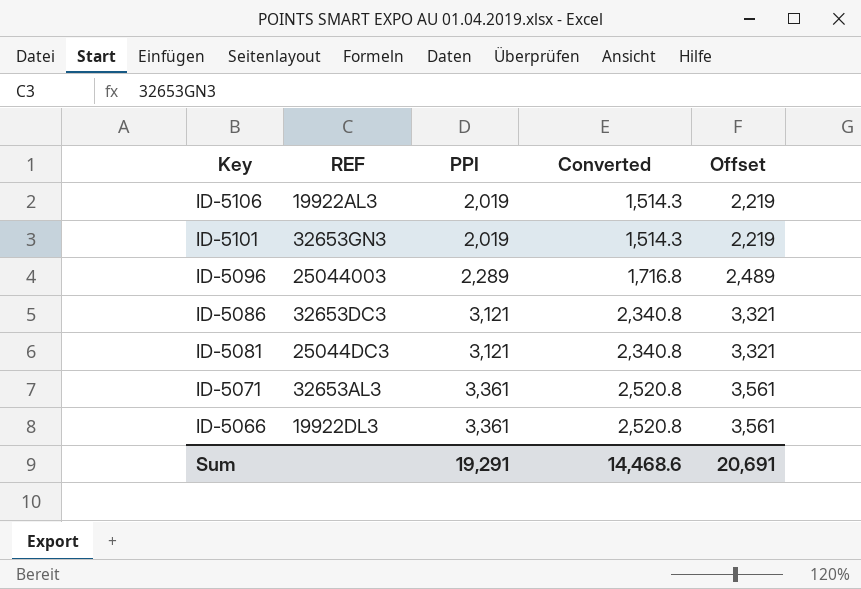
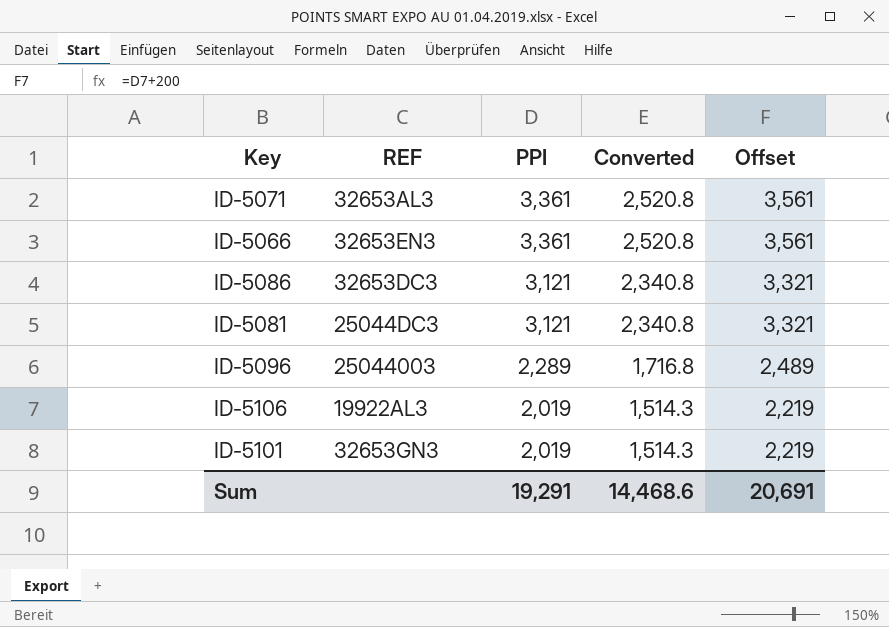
row order: Key descending -> PPI descending
ID-5066 | REF: 19922DL3 -> 32653EN3

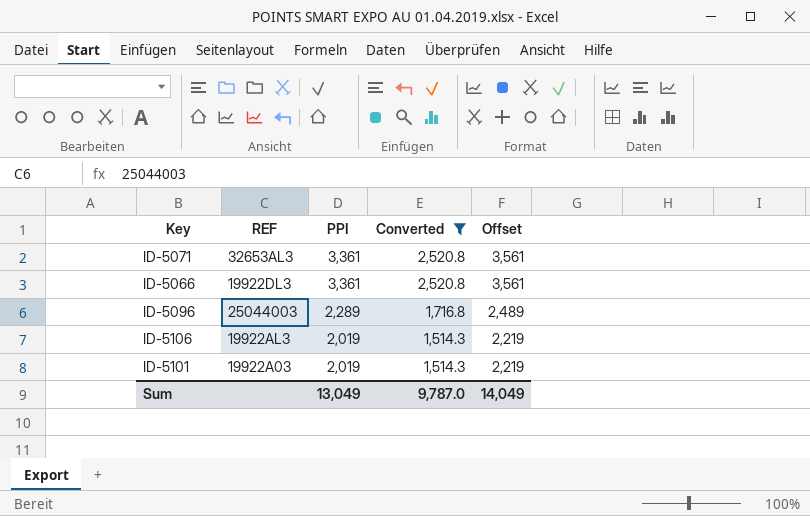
filter: none -> Converted != 2,340.8
ID-5066 | REF: 32653EN3 -> 19922DL3
ID-5101 | REF: 32653GN3 -> 19922A03
Sum | PPI: 19,291 -> 13,049
Sum | Converted: 14,468.6 -> 9,787.0
Sum | Offset: 20,691 -> 14,049

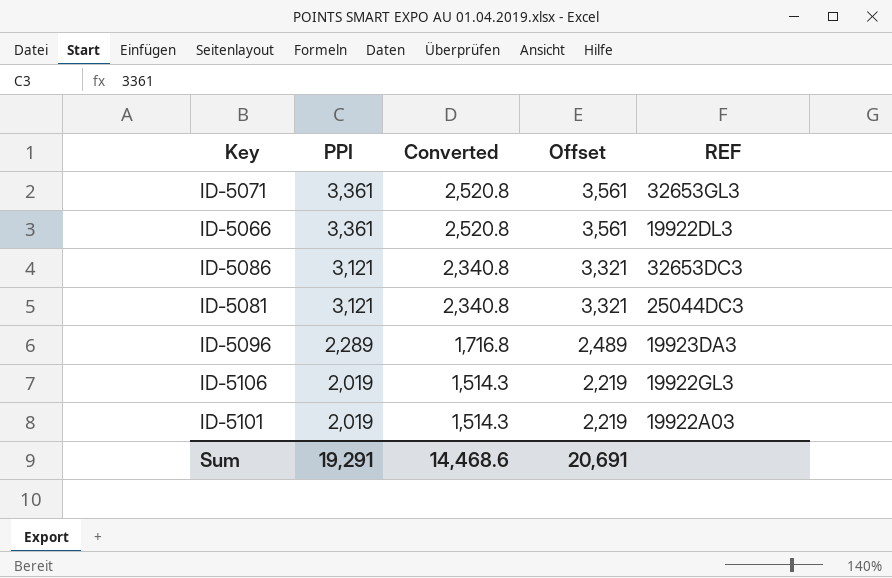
filter: Converted != 2,340.8 -> none
column REF | position: 2 -> 5
ID-5071 | REF: 32653AL3 -> 32653GL3
ID-5096 | REF: 25044003 -> 19923DA3
ID-5106 | REF: 19922AL3 -> 19922GL3
Sum | PPI: 13,049 -> 19,291
Sum | Converted: 9,787.0 -> 14,468.6
Sum | Offset: 14,049 -> 20,691

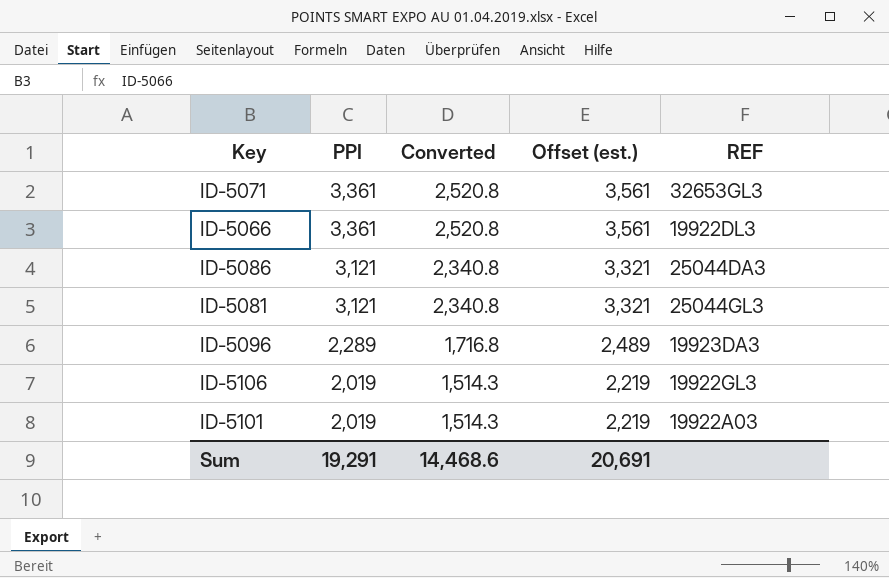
column name: Offset -> Offset (est.)
ID-5086 | REF: 32653DC3 -> 25044DA3
ID-5081 | REF: 25044DC3 -> 25044GL3

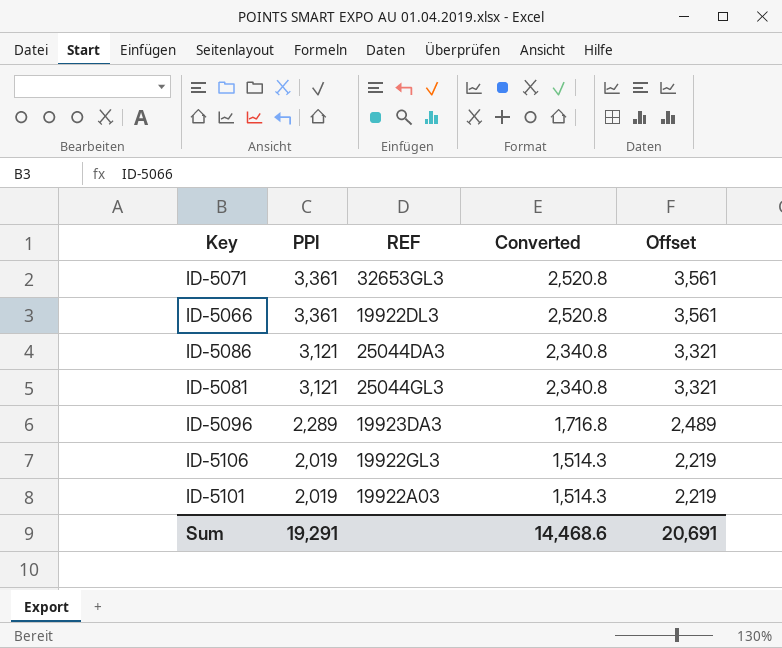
column REF | position: 5 -> 3
column name: Offset (est.) -> Offset

